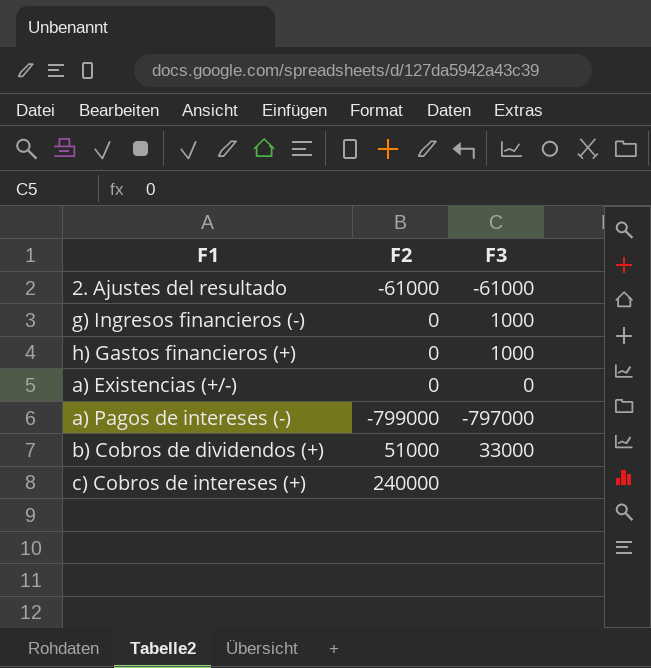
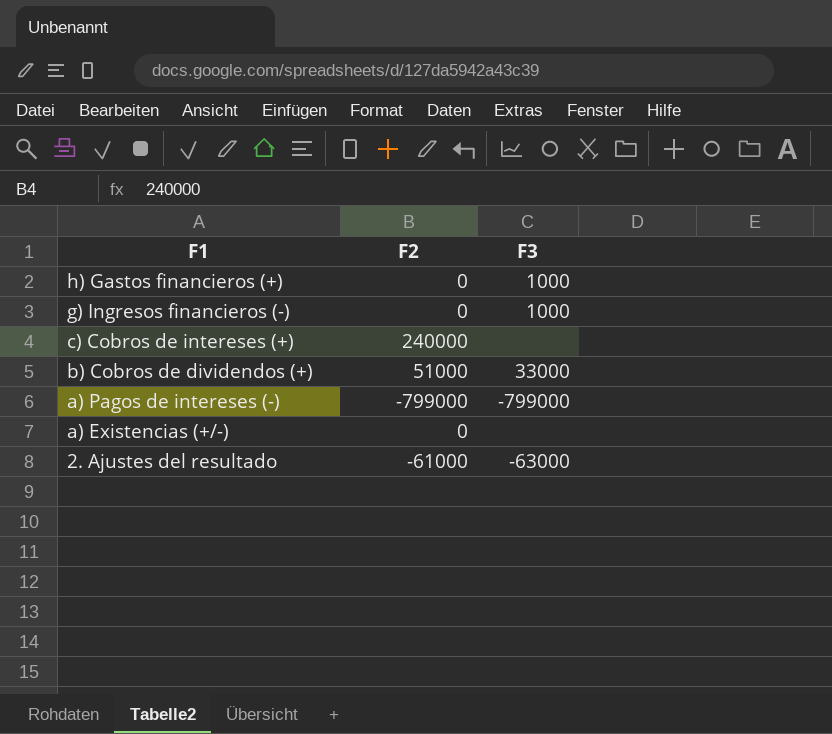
row order: none -> F1 descending
a) Pagos de intereses (-) | F3: -797000 -> -799000
a) Existencias (+/-) | F3: 0 -> none
2. Ajustes del resultado | F3: -61000 -> -63000

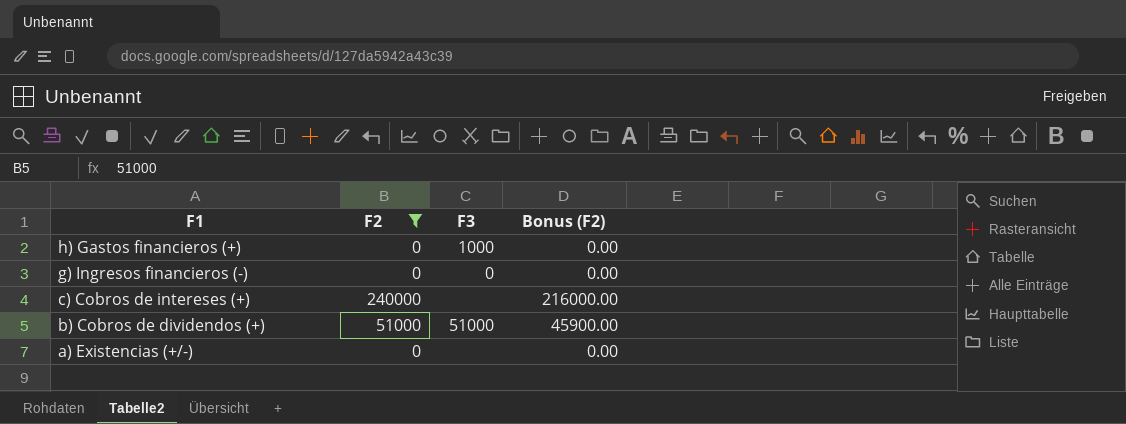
filter: none -> F2 >= 0
column Bonus (F2) | formula: none -> [F2] * 0.9
g) Ingresos financieros (-) | F3: 1000 -> 0
b) Cobros de dividendos (+) | F3: 33000 -> 51000

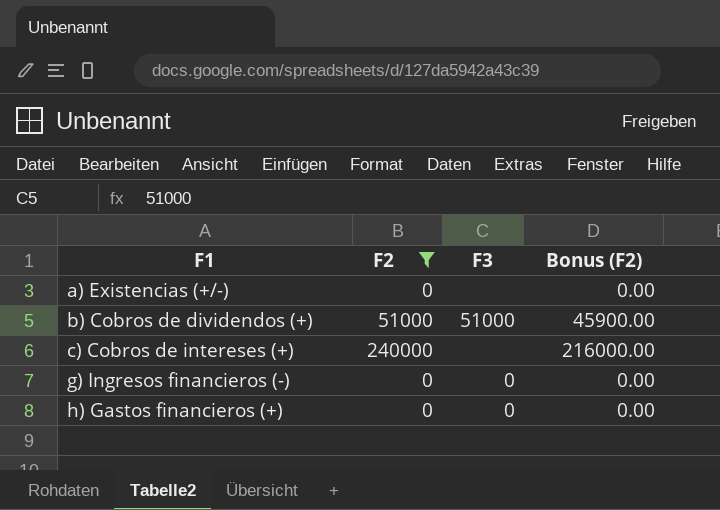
row order: F1 descending -> F1 ascending
h) Gastos financieros (+) | F3: 1000 -> 0

